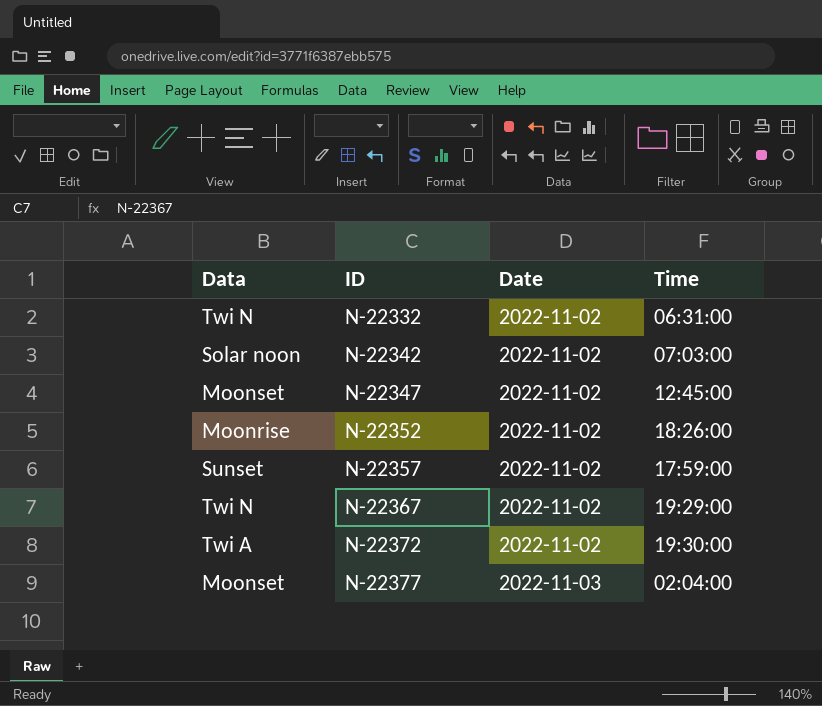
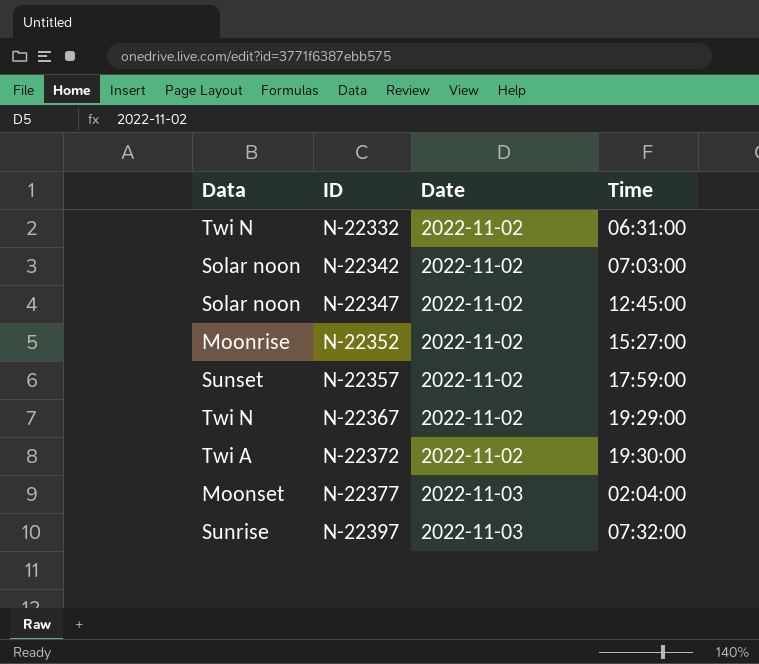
N-22347 | Data: Moonset -> Solar noon
N-22352 | Time: 18:26:00 -> 15:27:00
row N-22397: none -> Sunrise | 2022-11-03 | 07:32:00

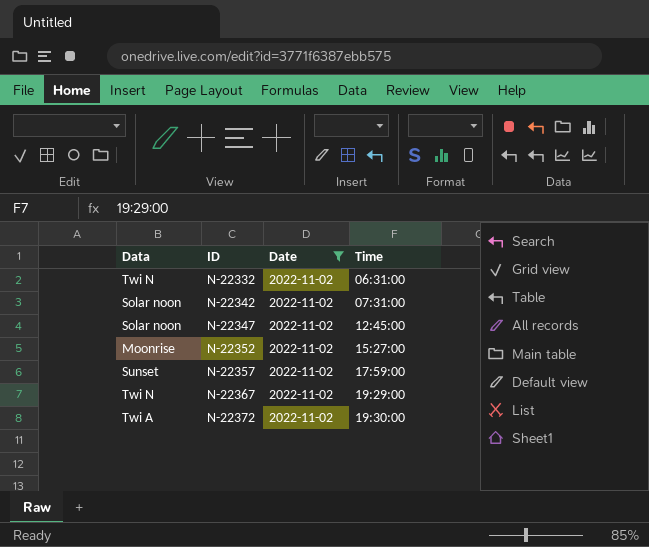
filter: none -> Date = 2022-11-02
N-22342 | Time: 07:03:00 -> 07:31:00

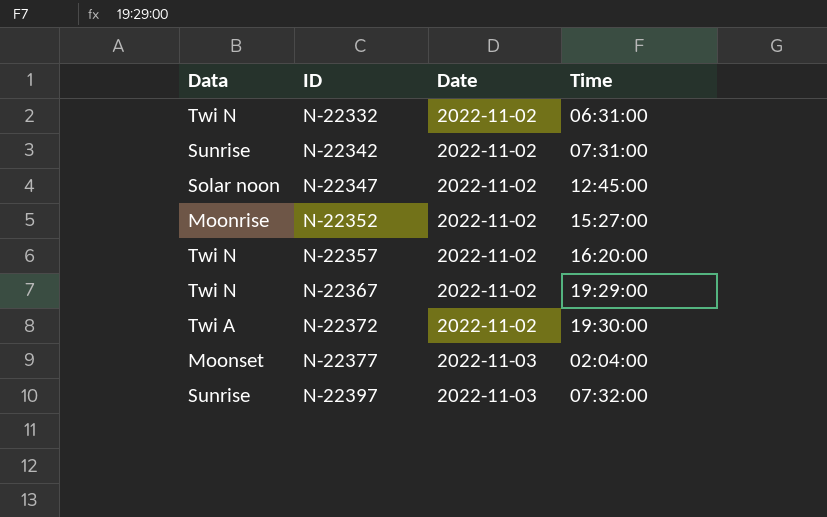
filter: Date = 2022-11-02 -> none
N-22342 | Data: Solar noon -> Sunrise
N-22357 | Data: Sunset -> Twi N
N-22357 | Time: 17:59:00 -> 16:20:00

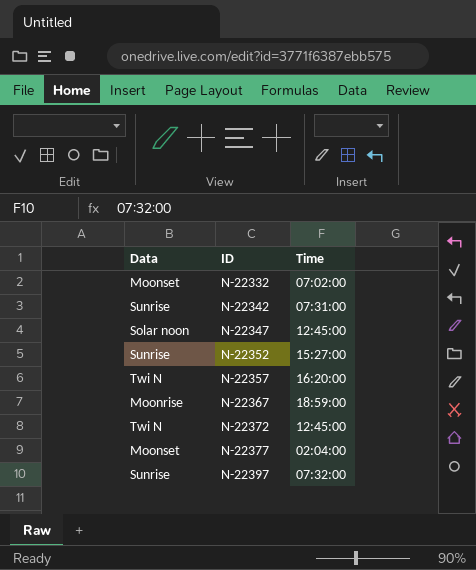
column Date | position: 3 -> none
N-22332 | Data: Twi N -> Moonset
N-22332 | Time: 06:31:00 -> 07:02:00
N-22352 | Data: Moonrise -> Sunrise
N-22367 | Data: Twi N -> Moonrise
N-22367 | Time: 19:29:00 -> 18:59:00
N-22372 | Data: Twi A -> Twi N
N-22372 | Time: 19:30:00 -> 12:45:00

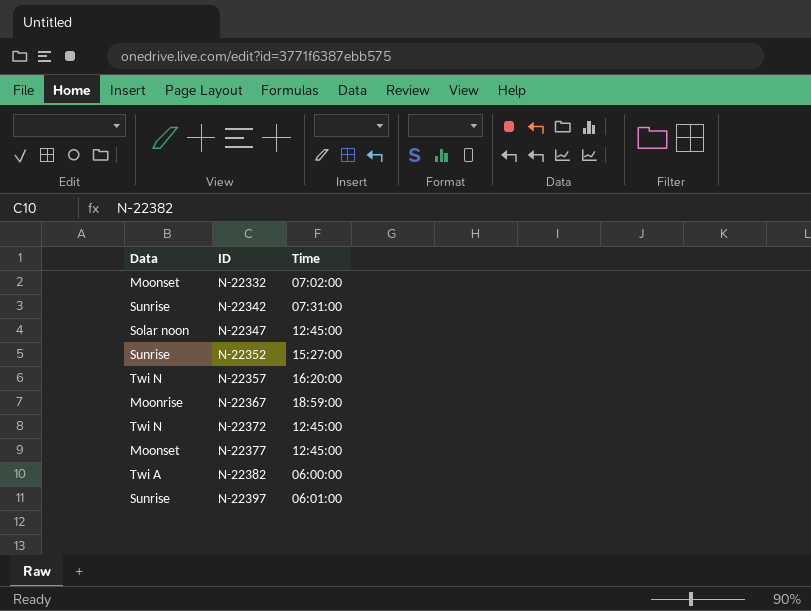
N-22377 | Time: 02:04:00 -> 12:45:00
row N-22382: none -> Twi A | 06:00:00
N-22397 | Time: 07:32:00 -> 06:01:00

